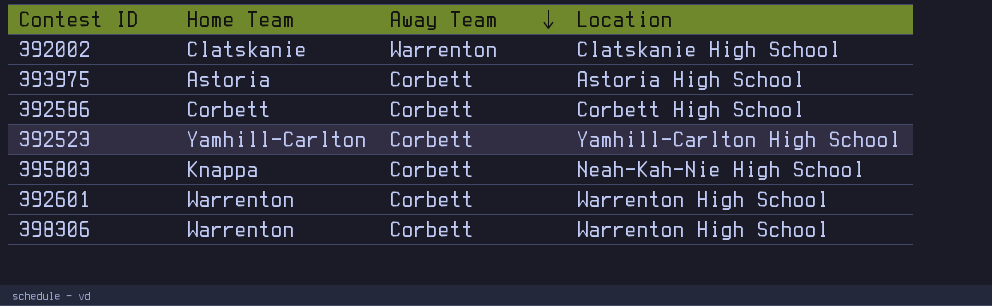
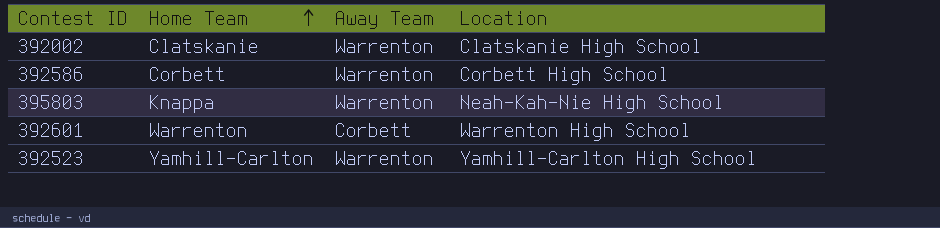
row order: Away Team descending -> Home Team ascending
row 393975: Astoria | Corbett | Astoria High School -> none
row 398306: Warrenton | Corbett | Warrenton High School -> none
392586 | Away Team: Corbett -> Warrenton
395803 | Away Team: Corbett -> Warrenton
392523 | Away Team: Corbett -> Warrenton

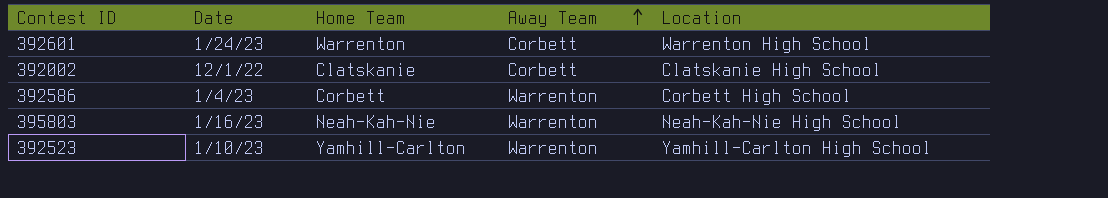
row order: Home Team ascending -> Away Team ascending
column Date | position: none -> 2
392002 | Away Team: Warrenton -> Corbett
395803 | Home Team: Knappa -> Neah-Kah-Nie

